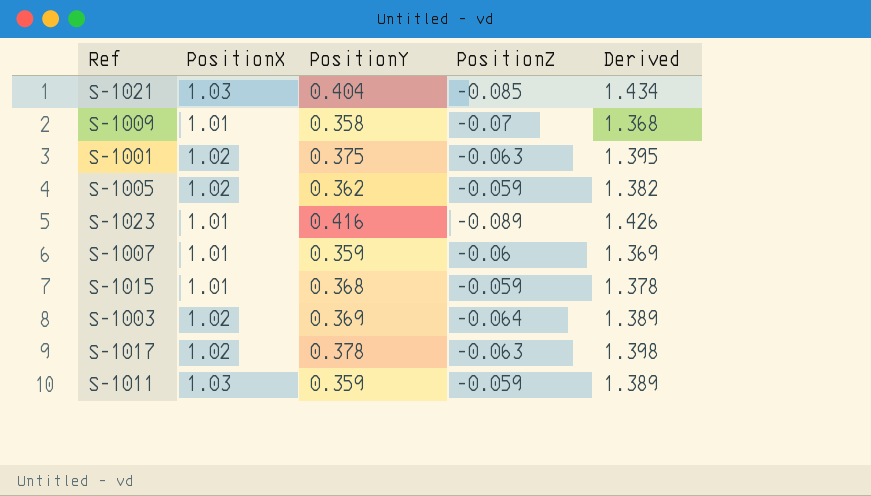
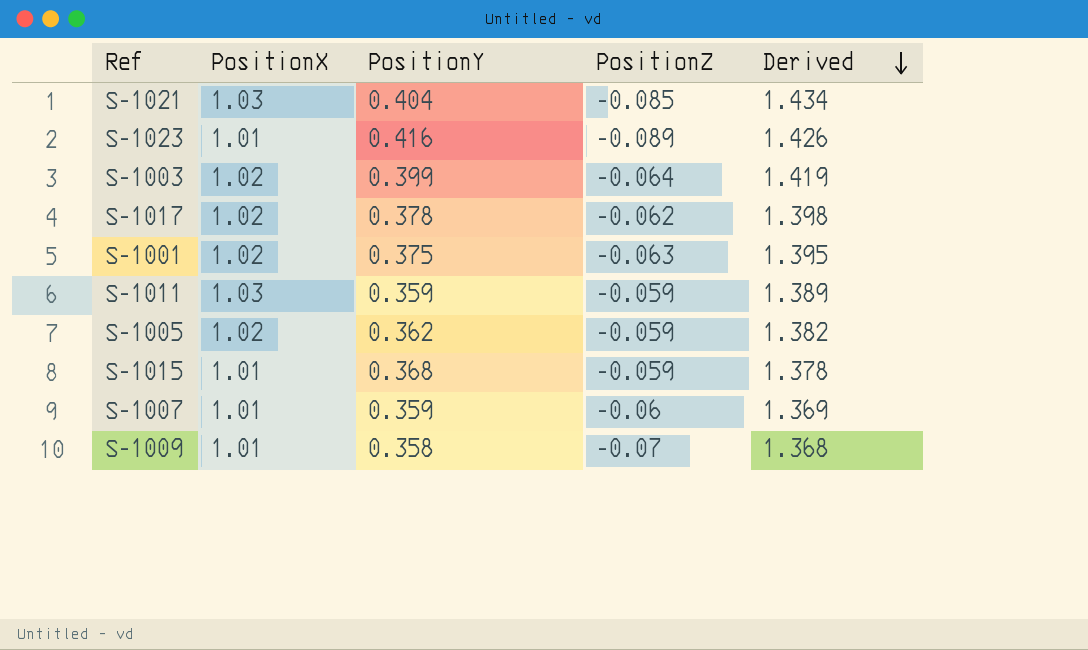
row order: none -> Derived descending
S-1003 | PositionY: 0.369 -> 0.399
S-1003 | Derived: 1.389 -> 1.419
S-1017 | PositionZ: -0.063 -> -0.062

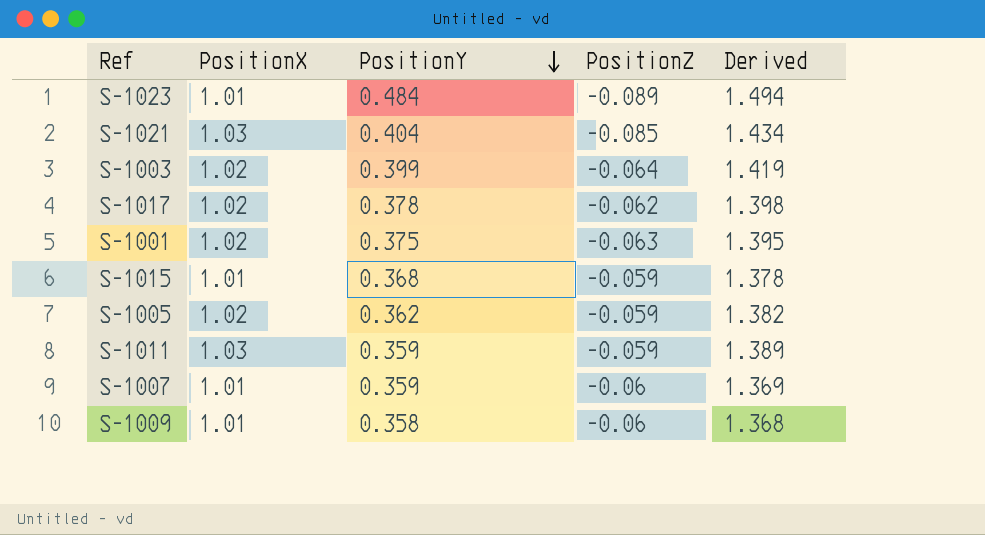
row order: Derived descending -> PositionY descending
S-1023 | PositionY: 0.416 -> 0.484
S-1023 | Derived: 1.426 -> 1.494
S-1009 | PositionZ: -0.07 -> -0.06

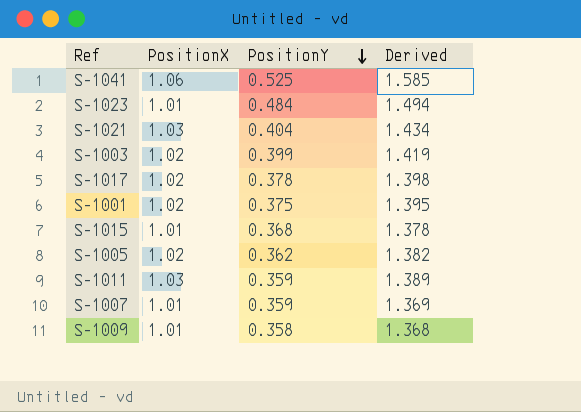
column PositionZ | position: 4 -> none
row S-1041: none -> 1.06 | 0.525 | 1.585

